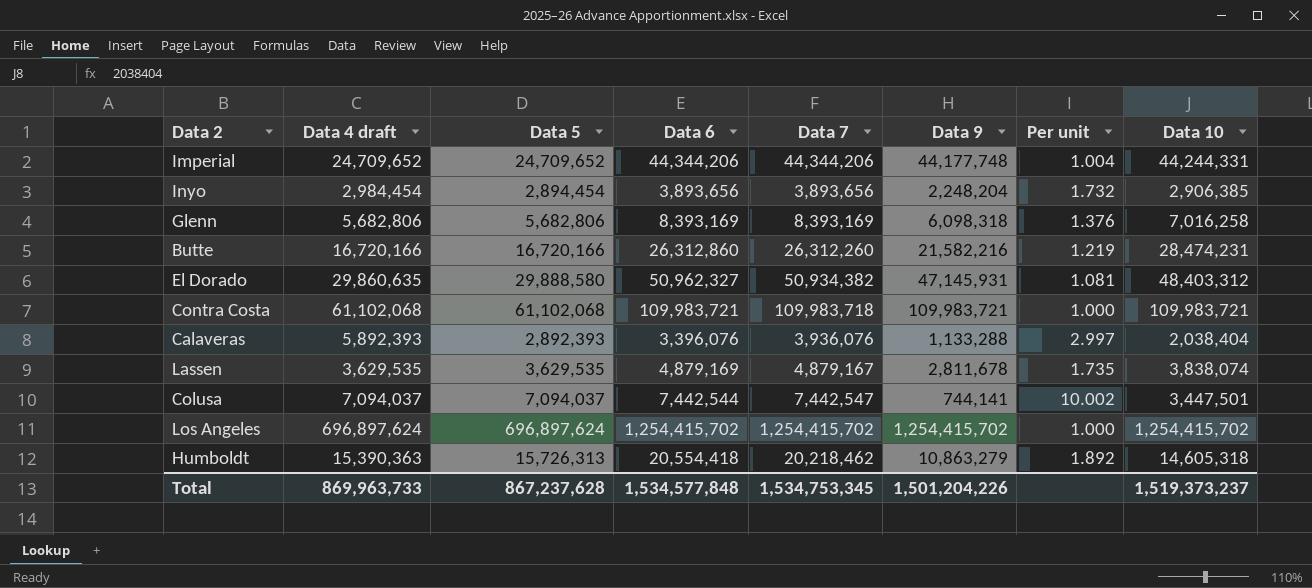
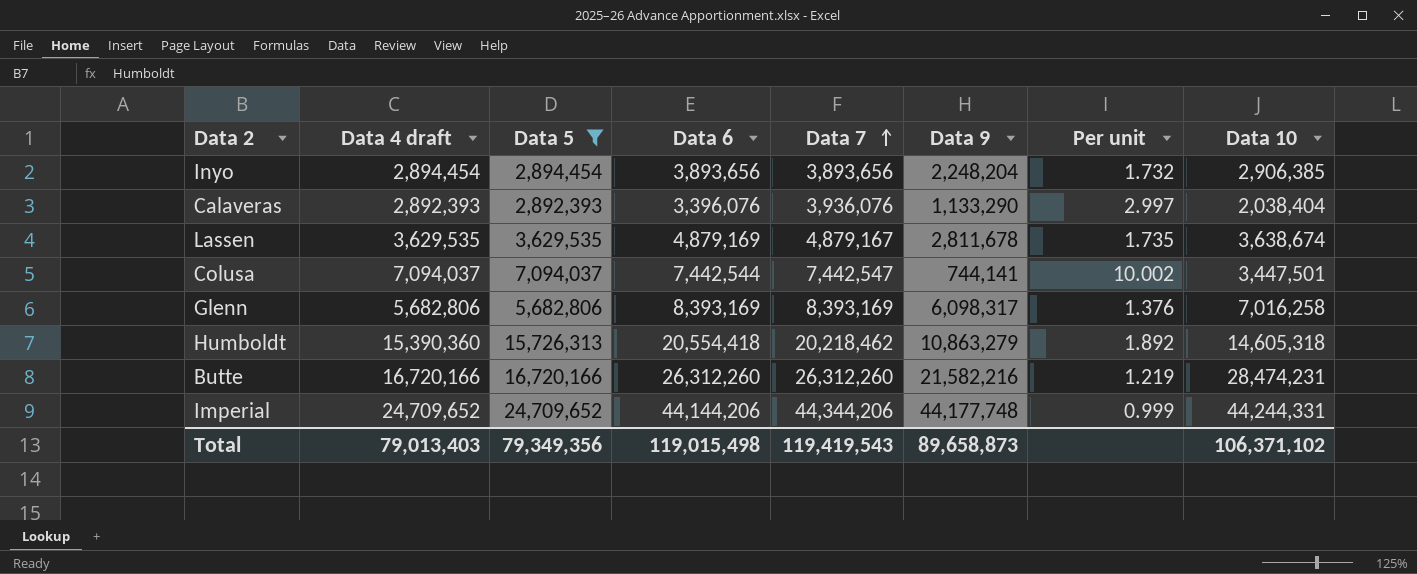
filter: none -> Data 5 <= 24,709,652
row order: none -> Data 7 ascending
Inyo | Data 4 draft: 2,984,454 -> 2,894,454
Calaveras | Data 4 draft: 5,892,393 -> 2,892,393
Calaveras | Data 9: 1,133,288 -> 1,133,290
Lassen | Data 10: 3,838,074 -> 3,638,674
Glenn | Data 9: 6,098,318 -> 6,098,317
Humboldt | Data 4 draft: 15,390,363 -> 15,390,360
Butte | Data 6: 26,312,860 -> 26,312,260
Imperial | Data 6: 44,344,206 -> 44,144,206
Imperial | Per unit: 1.004 -> 0.999
Total | Data 4 draft: 869,963,733 -> 79,013,403
Total | Data 5: 867,237,628 -> 79,349,356
Total | Data 6: 1,534,577,848 -> 119,015,498
Total | Data 7: 1,534,753,345 -> 119,419,543
Total | Data 9: 1,501,204,226 -> 89,658,873
Total | Data 10: 1,519,373,237 -> 106,371,102

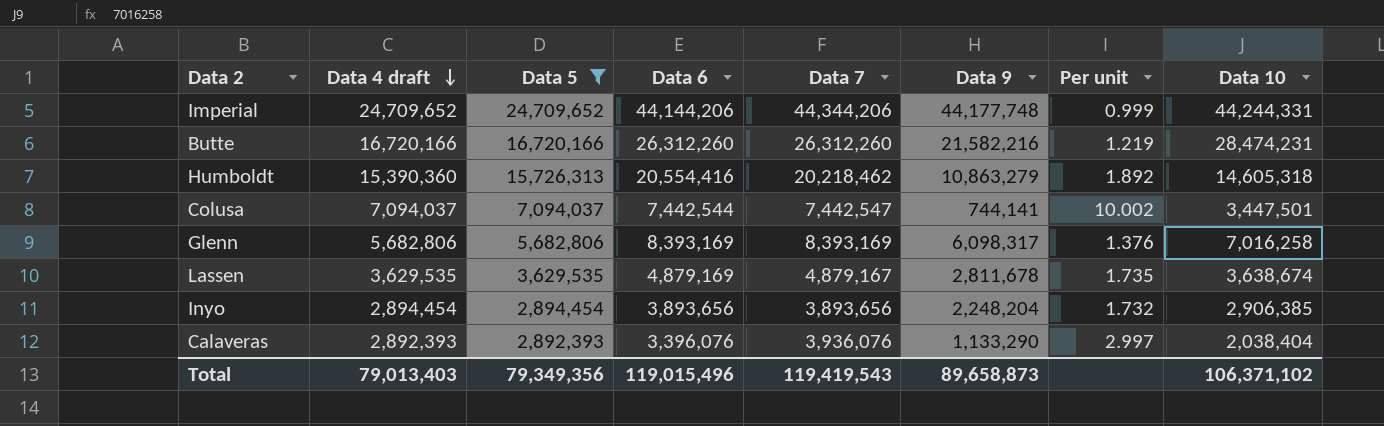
row order: Data 7 ascending -> Data 4 draft descending
Humboldt | Data 6: 20,554,418 -> 20,554,416
Total | Data 6: 119,015,498 -> 119,015,496

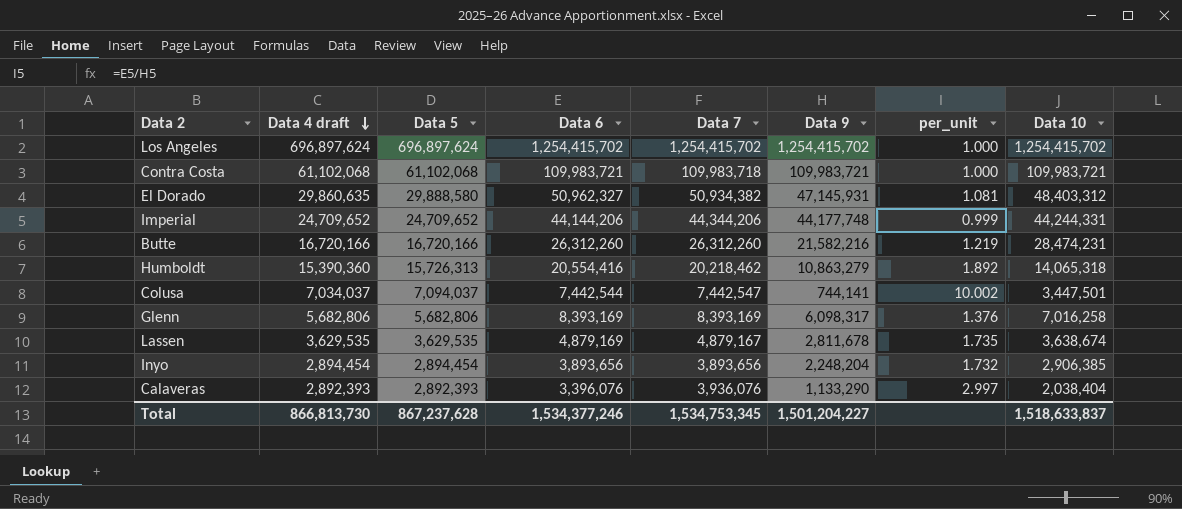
filter: Data 5 <= 24,709,652 -> none
column name: Per unit -> per_unit
Humboldt | Data 10: 14,605,318 -> 14,065,318
Colusa | Data 4 draft: 7,094,037 -> 7,034,037
Total | Data 4 draft: 79,013,403 -> 866,813,730
Total | Data 5: 79,349,356 -> 867,237,628
Total | Data 6: 119,015,496 -> 1,534,377,246
Total | Data 7: 119,419,543 -> 1,534,753,345
Total | Data 9: 89,658,873 -> 1,501,204,227
Total | Data 10: 106,371,102 -> 1,518,633,837

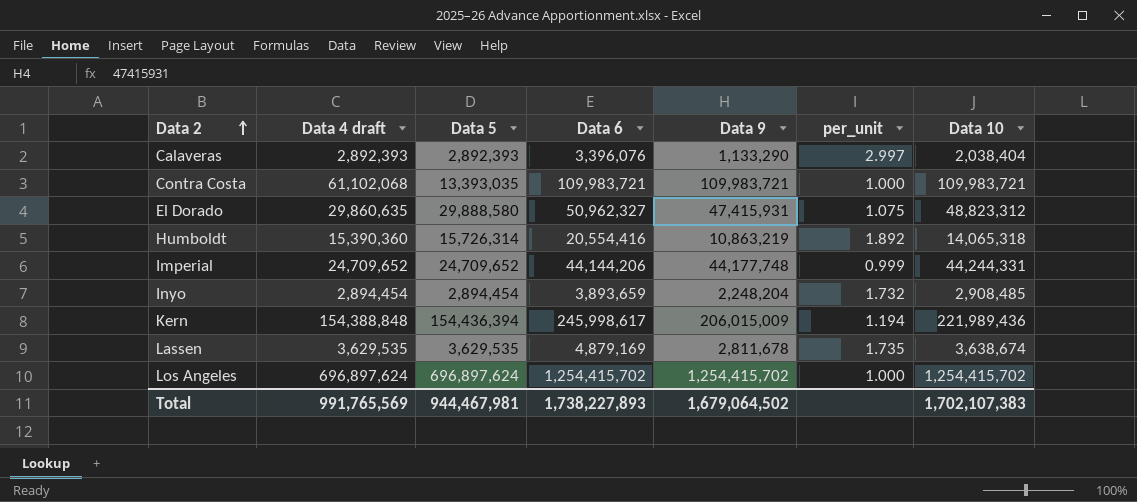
row order: Data 4 draft descending -> Data 2 ascending
column Data 7 | position: 5 -> none
row Butte: 16,720,166 | 16,720,166 | 26,312,260 | 26,312,260 | 21,582,216 | 1.219 | 28,474,231 -> none
row Colusa: 7,034,037 | 7,094,037 | 7,442,544 | 7,442,547 | 744,141 | 10.002 | 3,447,501 -> none
row Glenn: 5,682,806 | 5,682,806 | 8,393,169 | 8,393,169 | 6,098,317 | 1.376 | 7,016,258 -> none
Contra Costa | Data 5: 61,102,068 -> 13,393,035
El Dorado | Data 9: 47,145,931 -> 47,415,931
El Dorado | per_unit: 1.081 -> 1.075
El Dorado | Data 10: 48,403,312 -> 48,823,312
Humboldt | Data 5: 15,726,313 -> 15,726,314
Humboldt | Data 9: 10,863,279 -> 10,863,219
Inyo | Data 6: 3,893,656 -> 3,893,659
Inyo | Data 10: 2,906,385 -> 2,908,485
row Kern: none -> 154,388,848 | 154,436,394 | 245,998,617 | 206,015,009 | 1.194 | 221,989,436
Total | Data 4 draft: 866,813,730 -> 991,765,569
Total | Data 5: 867,237,628 -> 944,467,981
Total | Data 6: 1,534,377,246 -> 1,738,227,893
Total | Data 9: 1,501,204,227 -> 1,679,064,502
Total | Data 10: 1,518,633,837 -> 1,702,107,383

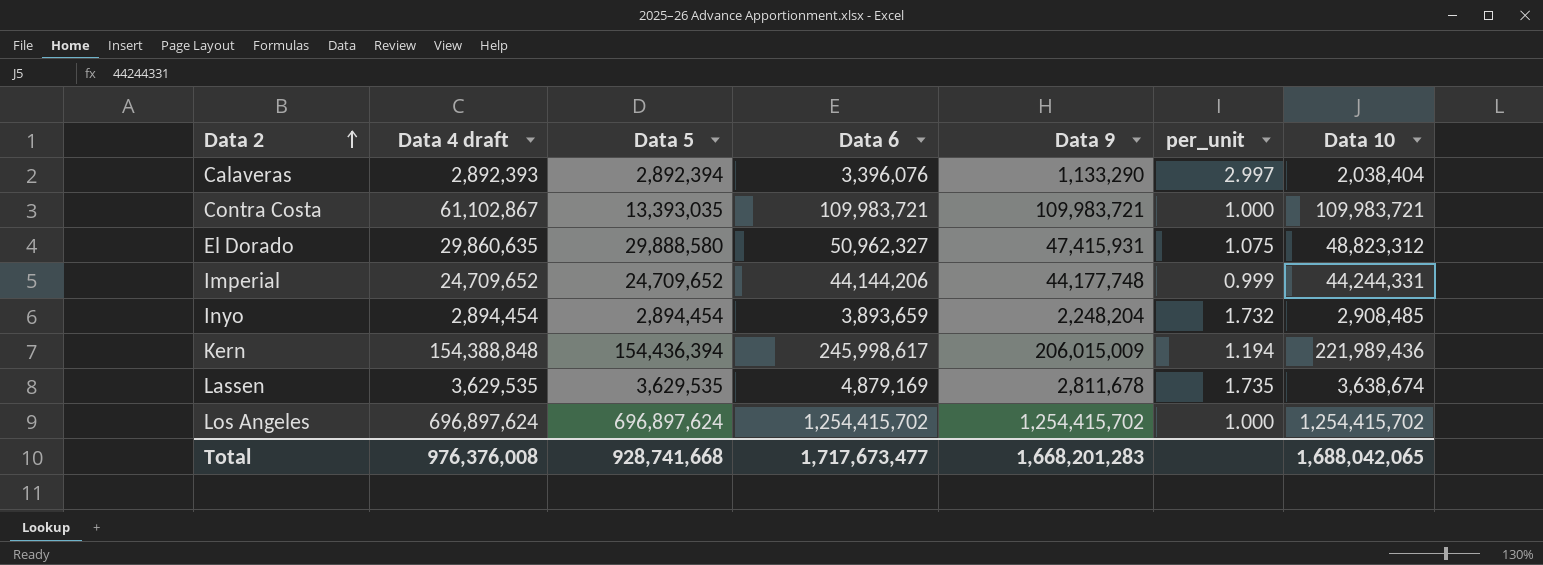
row Humboldt: 15,390,360 | 15,726,314 | 20,554,416 | 10,863,219 | 1.892 | 14,065,318 -> none
Calaveras | Data 5: 2,892,393 -> 2,892,394
Contra Costa | Data 4 draft: 61,102,068 -> 61,102,867
Total | Data 4 draft: 991,765,569 -> 976,376,008
Total | Data 5: 944,467,981 -> 928,741,668
Total | Data 6: 1,738,227,893 -> 1,717,673,477
Total | Data 9: 1,679,064,502 -> 1,668,201,283
Total | Data 10: 1,702,107,383 -> 1,688,042,065

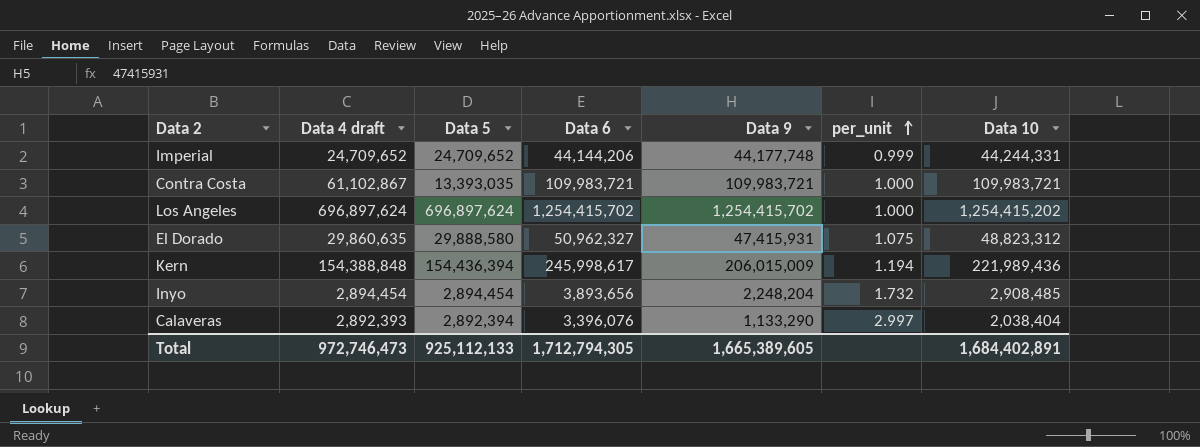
row order: Data 2 ascending -> per_unit ascending
row Lassen: 3,629,535 | 3,629,535 | 4,879,169 | 2,811,678 | 1.735 | 3,638,674 -> none
Los Angeles | Data 10: 1,254,415,702 -> 1,254,415,202
Inyo | Data 6: 3,893,659 -> 3,893,656
Total | Data 4 draft: 976,376,008 -> 972,746,473
Total | Data 5: 928,741,668 -> 925,112,133
Total | Data 6: 1,717,673,477 -> 1,712,794,305
Total | Data 9: 1,668,201,283 -> 1,665,389,605
Total | Data 10: 1,688,042,065 -> 1,684,402,891

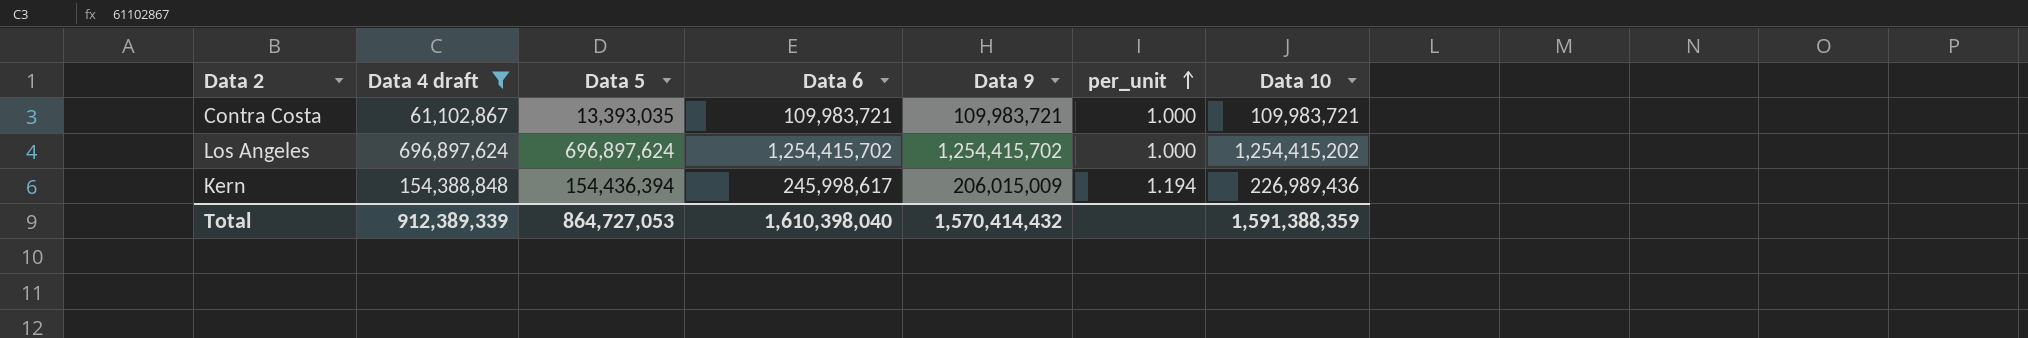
filter: none -> Data 4 draft >= 61,102,867
Kern | Data 10: 221,989,436 -> 226,989,436
Total | Data 4 draft: 972,746,473 -> 912,389,339
Total | Data 5: 925,112,133 -> 864,727,053
Total | Data 6: 1,712,794,305 -> 1,610,398,040
Total | Data 9: 1,665,389,605 -> 1,570,414,432
Total | Data 10: 1,684,402,891 -> 1,591,388,359

